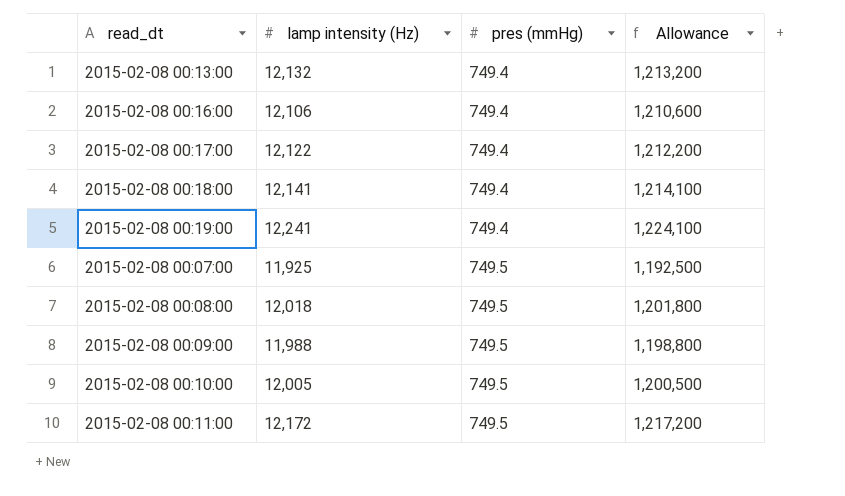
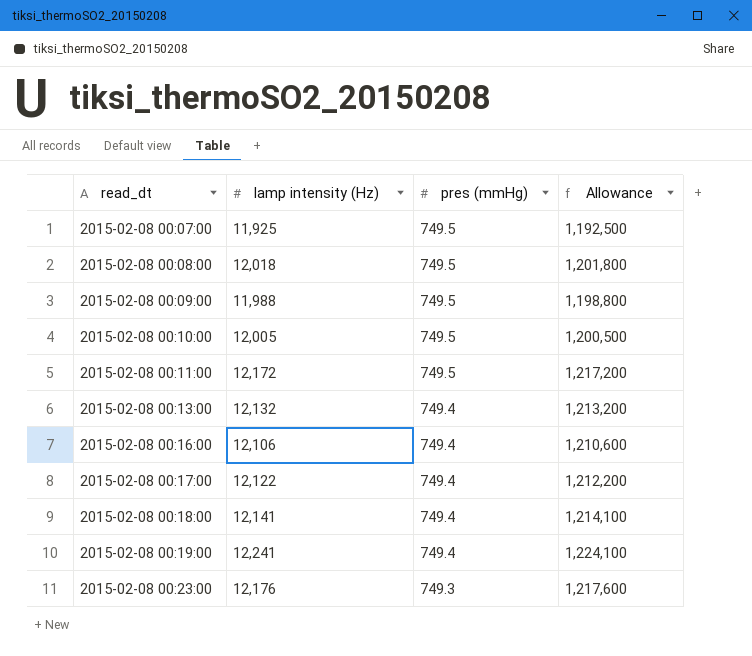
row order: pres (mmHg) ascending -> read_dt ascending
row 2015-02-08 00:23:00: none -> 12,176 | 749.3 | 1,217,600

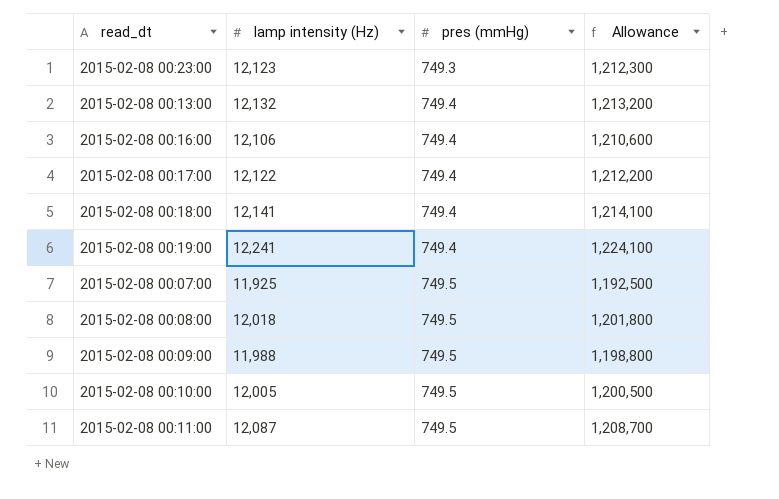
row order: read_dt ascending -> pres (mmHg) ascending
2015-02-08 00:23:00 | lamp intensity (Hz): 12,176 -> 12,123
2015-02-08 00:23:00 | Allowance: 1,217,600 -> 1,212,300
2015-02-08 00:11:00 | lamp intensity (Hz): 12,172 -> 12,087
2015-02-08 00:11:00 | Allowance: 1,217,200 -> 1,208,700

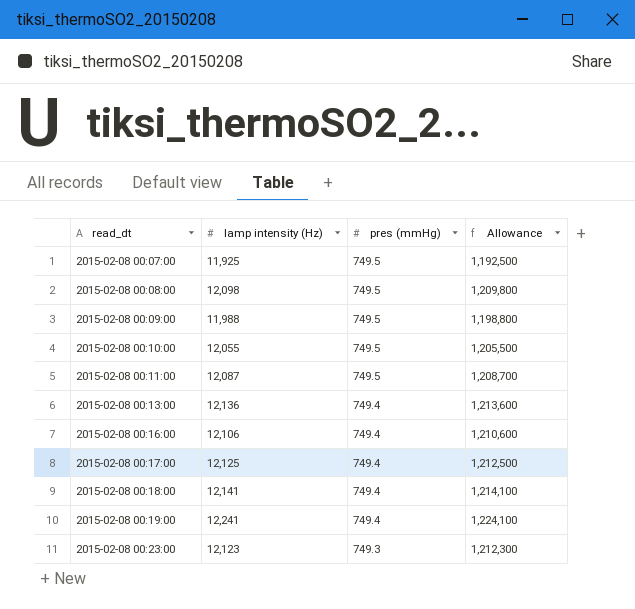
row order: pres (mmHg) ascending -> read_dt ascending
2015-02-08 00:08:00 | lamp intensity (Hz): 12,018 -> 12,098
2015-02-08 00:08:00 | Allowance: 1,201,800 -> 1,209,800
2015-02-08 00:10:00 | lamp intensity (Hz): 12,005 -> 12,055
2015-02-08 00:10:00 | Allowance: 1,200,500 -> 1,205,500
2015-02-08 00:13:00 | lamp intensity (Hz): 12,132 -> 12,136
2015-02-08 00:13:00 | Allowance: 1,213,200 -> 1,213,600
2015-02-08 00:17:00 | lamp intensity (Hz): 12,122 -> 12,125
2015-02-08 00:17:00 | Allowance: 1,212,200 -> 1,212,500

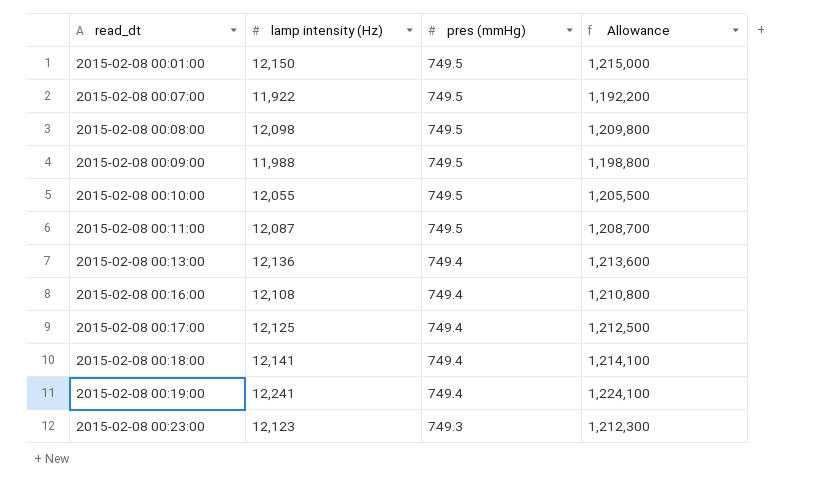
row 2015-02-08 00:01:00: none -> 12,150 | 749.5 | 1,215,000
2015-02-08 00:07:00 | lamp intensity (Hz): 11,925 -> 11,922
2015-02-08 00:07:00 | Allowance: 1,192,500 -> 1,192,200
2015-02-08 00:16:00 | lamp intensity (Hz): 12,106 -> 12,108
2015-02-08 00:16:00 | Allowance: 1,210,600 -> 1,210,800

